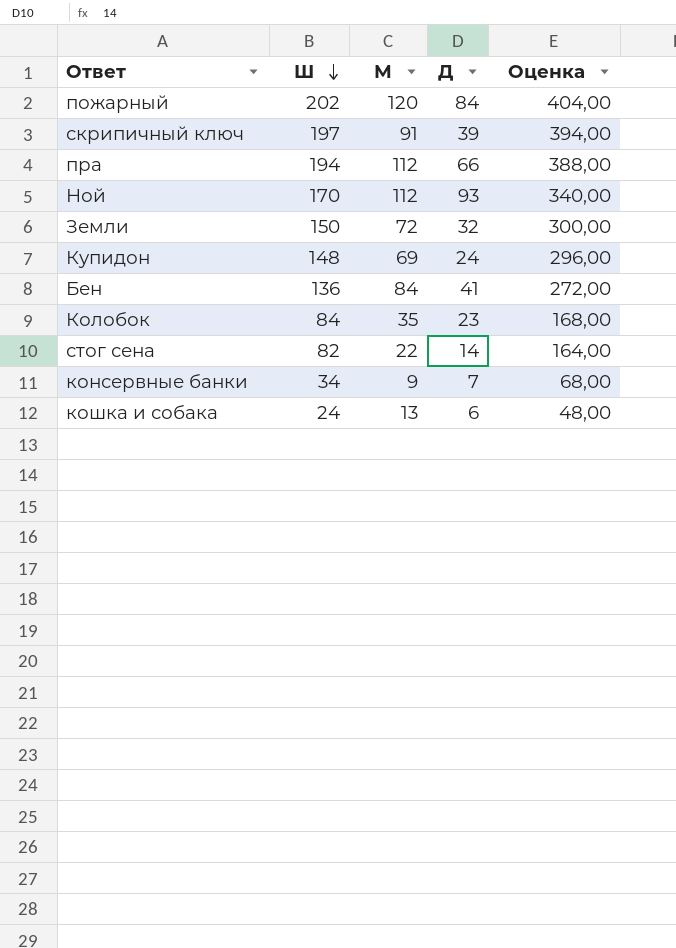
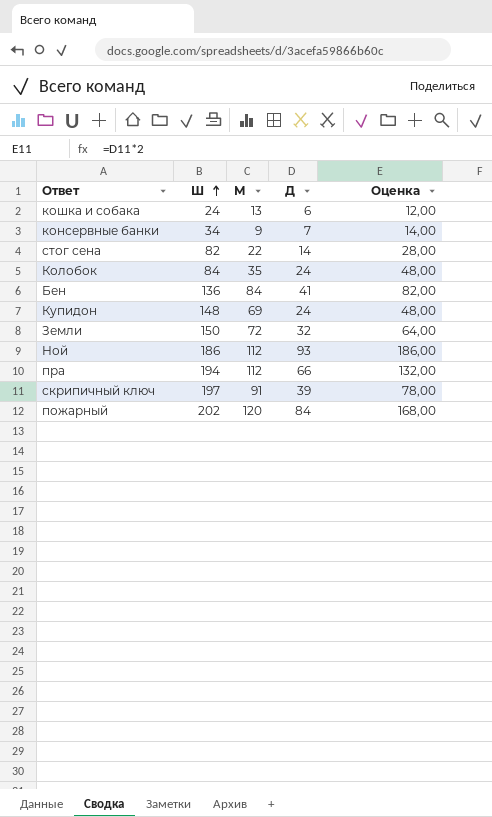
row order: Ш descending -> Ш ascending
column Оценка | formula: [Ш] * 2 -> [Д] * 2
Колобок | Д: 23 -> 24
Ной | Ш: 170 -> 186

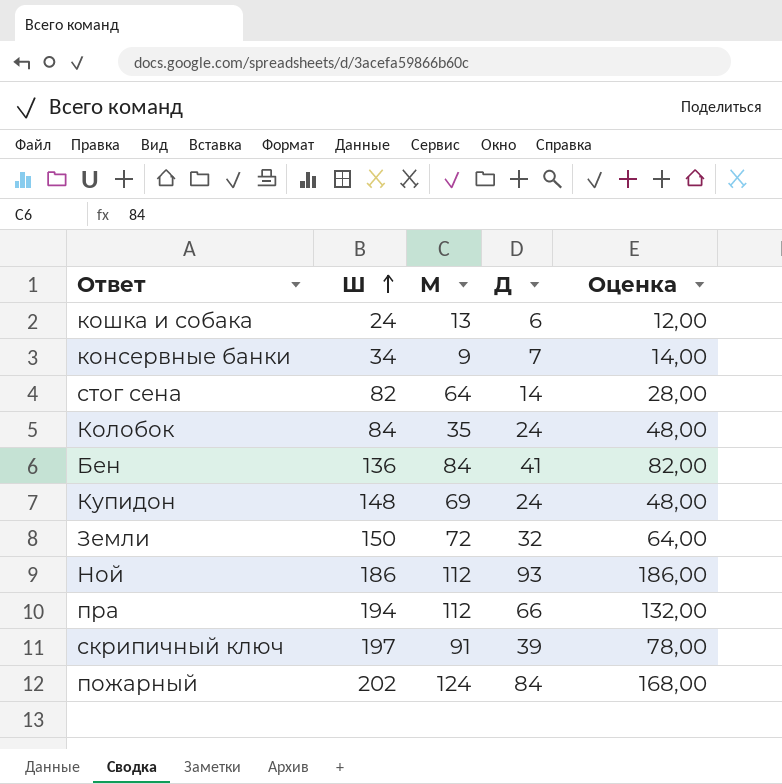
стог сена | М: 22 -> 64
пожарный | М: 120 -> 124

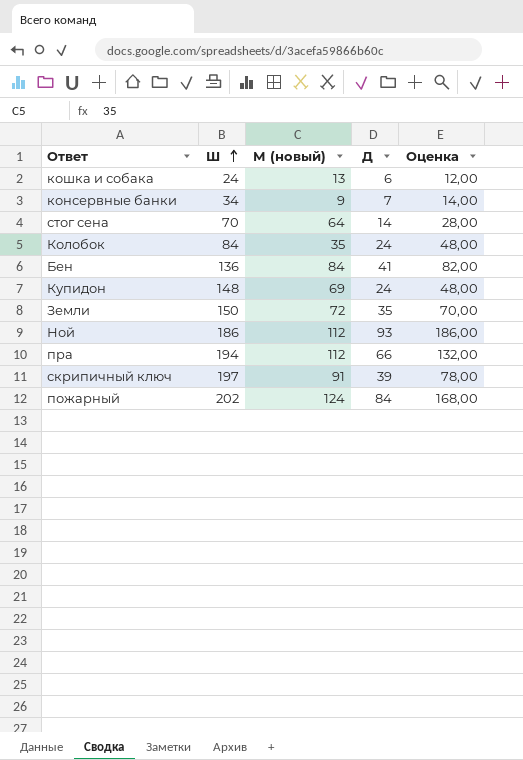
column name: М -> М (новый)
стог сена | Ш: 82 -> 70
Земли | Д: 32 -> 35
Земли | Оценка: 64,00 -> 70,00

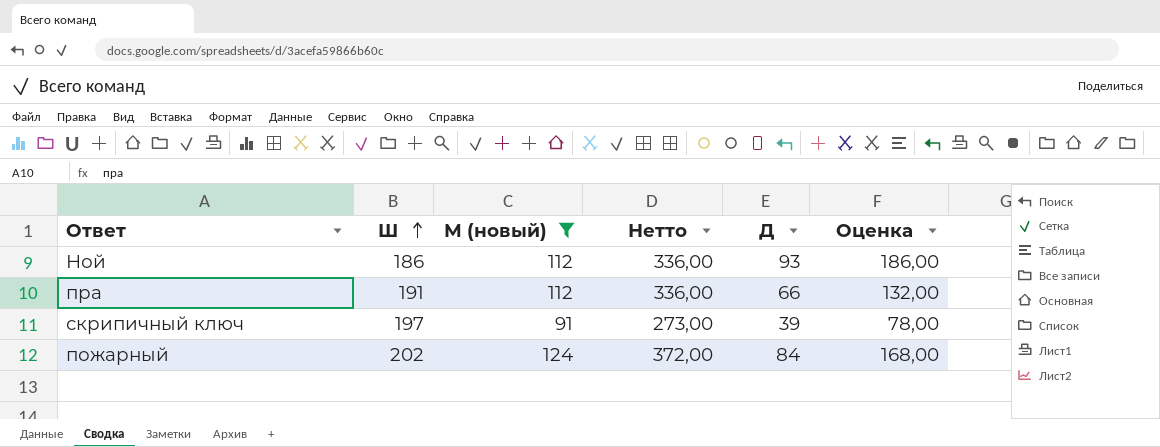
filter: none -> М (новый) >= 91
column Нетто | formula: none -> [М (новый)] * 3
пра | Ш: 194 -> 191

